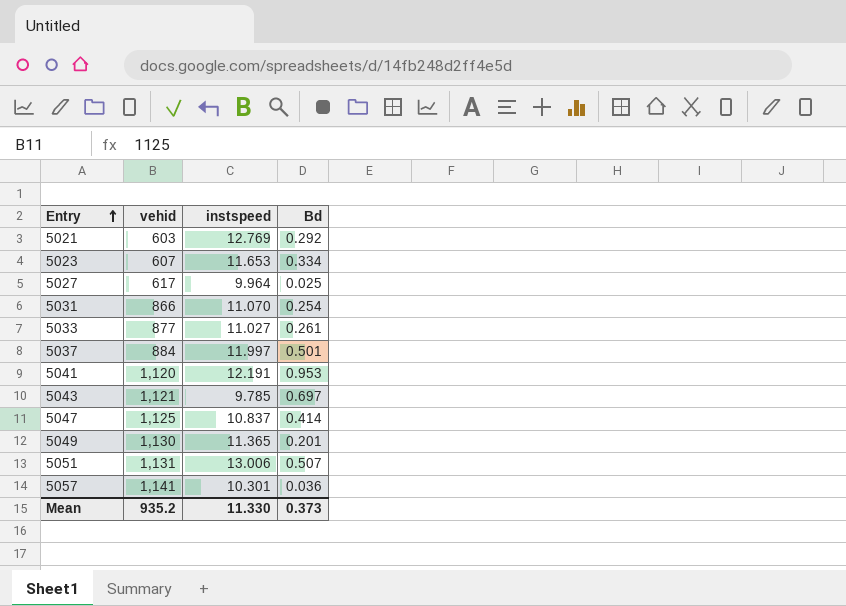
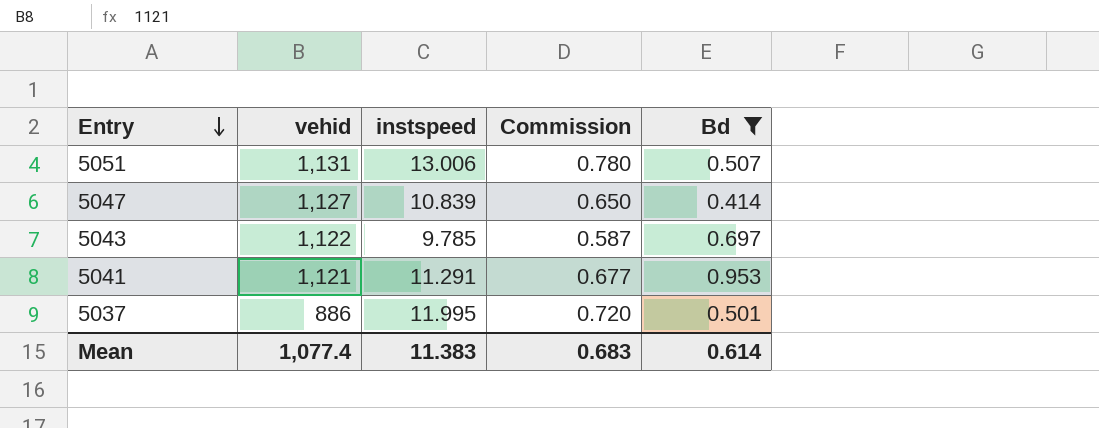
filter: none -> Bd >= 0.414
row order: Entry ascending -> Entry descending
column Commission | formula: none -> [instspeed] * 0.06
5047 | vehid: 1,125 -> 1,127
5047 | instspeed: 10.837 -> 10.839
5043 | vehid: 1,121 -> 1,122
5041 | vehid: 1,120 -> 1,121
5041 | instspeed: 12.191 -> 11.291
5037 | vehid: 884 -> 886
5037 | instspeed: 11.997 -> 11.995
Mean | vehid: 935.2 -> 1,077.4
Mean | instspeed: 11.330 -> 11.383
Mean | Bd: 0.373 -> 0.614

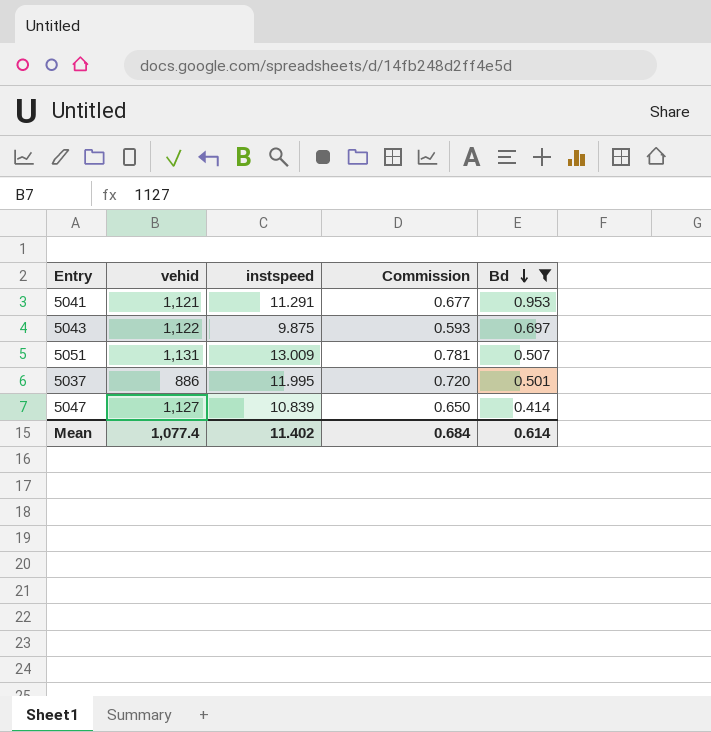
row order: Entry descending -> Bd descending
5043 | instspeed: 9.785 -> 9.875
5043 | Commission: 0.587 -> 0.593
5051 | instspeed: 13.006 -> 13.009
5051 | Commission: 0.780 -> 0.781
Mean | instspeed: 11.383 -> 11.402
Mean | Commission: 0.683 -> 0.684

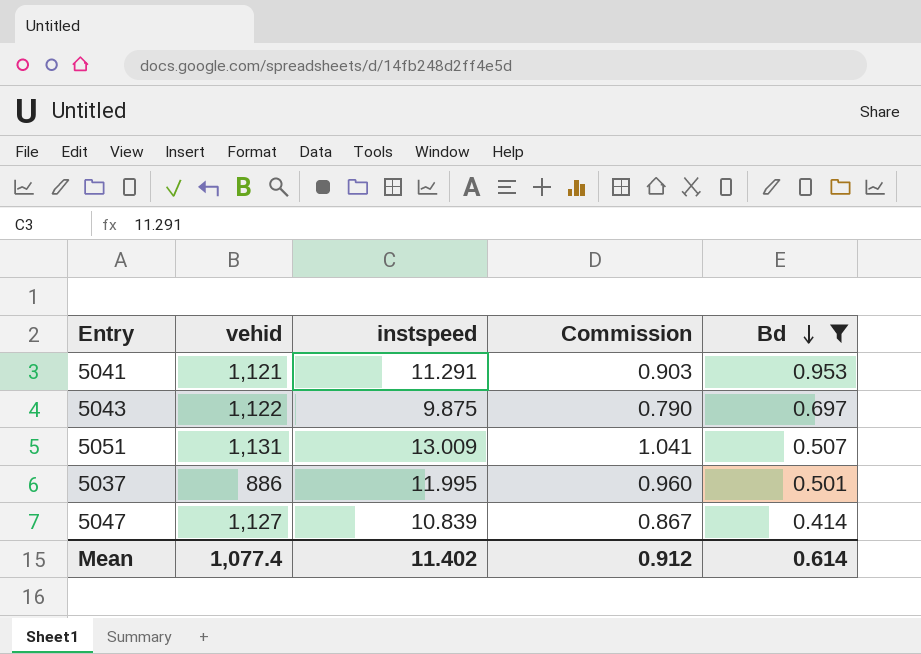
column Commission | formula: [instspeed] * 0.06 -> [instspeed] * 0.08
Mean | Commission: 0.684 -> 0.912

